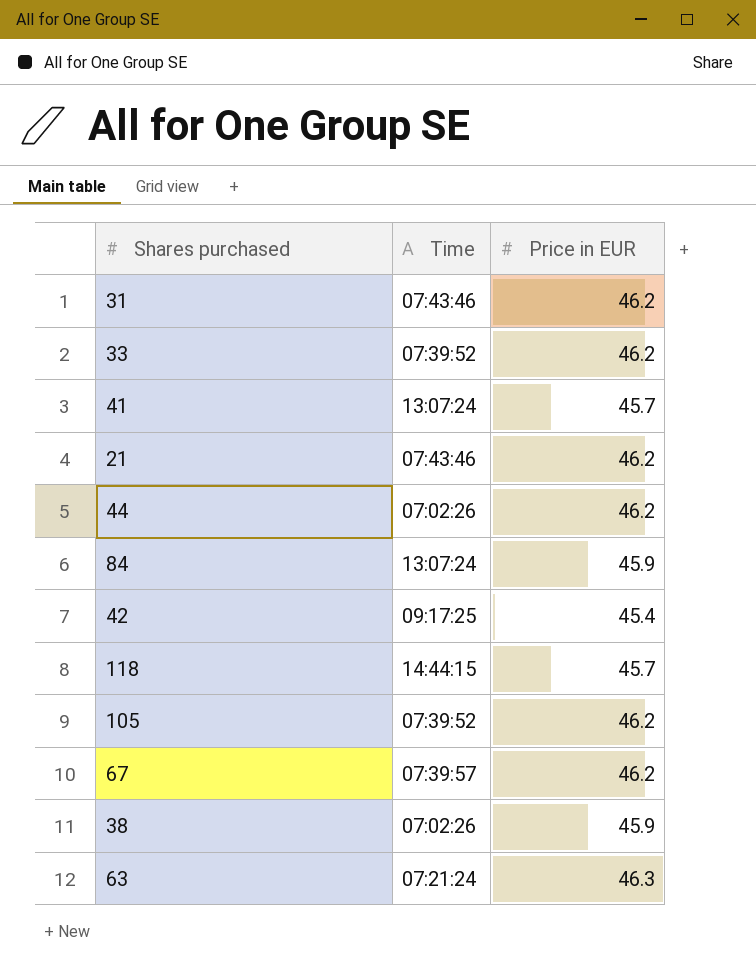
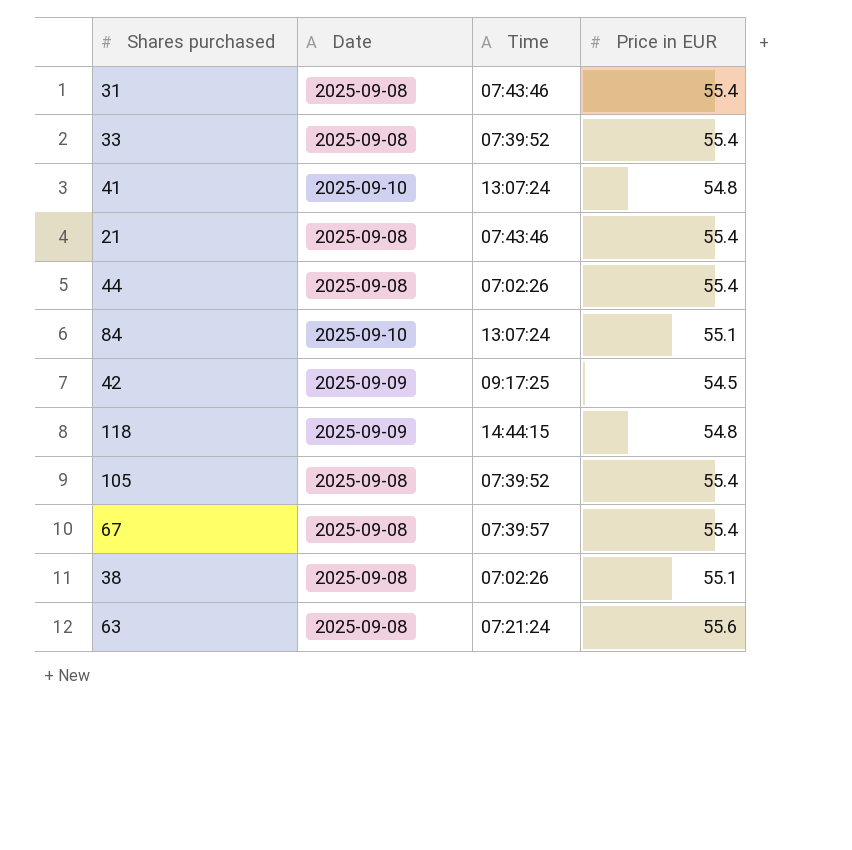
column Date | position: none -> 2
31 | Price in EUR: 46.2 -> 55.4
33 | Price in EUR: 46.2 -> 55.4
41 | Price in EUR: 45.7 -> 54.8
21 | Price in EUR: 46.2 -> 55.4
44 | Price in EUR: 46.2 -> 55.4
84 | Price in EUR: 45.9 -> 55.1
42 | Price in EUR: 45.4 -> 54.5
118 | Price in EUR: 45.7 -> 54.8
105 | Price in EUR: 46.2 -> 55.4
67 | Price in EUR: 46.2 -> 55.4
38 | Price in EUR: 45.9 -> 55.1
63 | Price in EUR: 46.3 -> 55.6

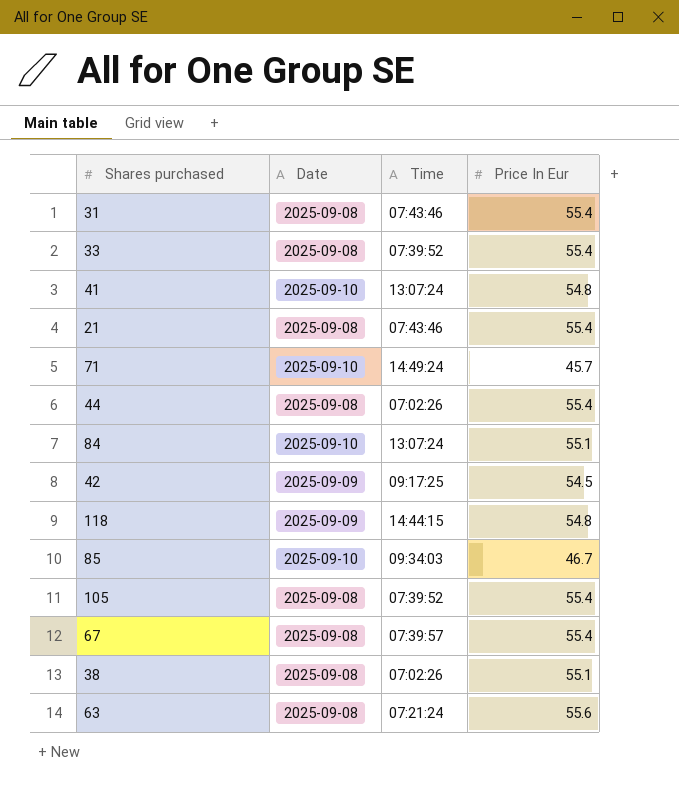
column name: Price in EUR -> Price In Eur
row 71: none -> 2025-09-10 | 14:49:24 | 45.7
row 85: none -> 2025-09-10 | 09:34:03 | 46.7

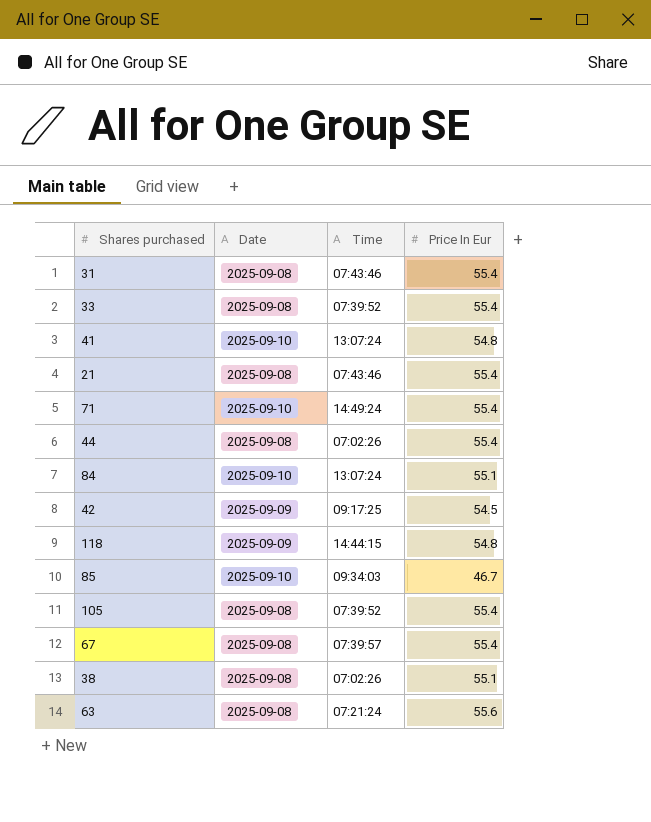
71 | Price In Eur: 45.7 -> 55.4

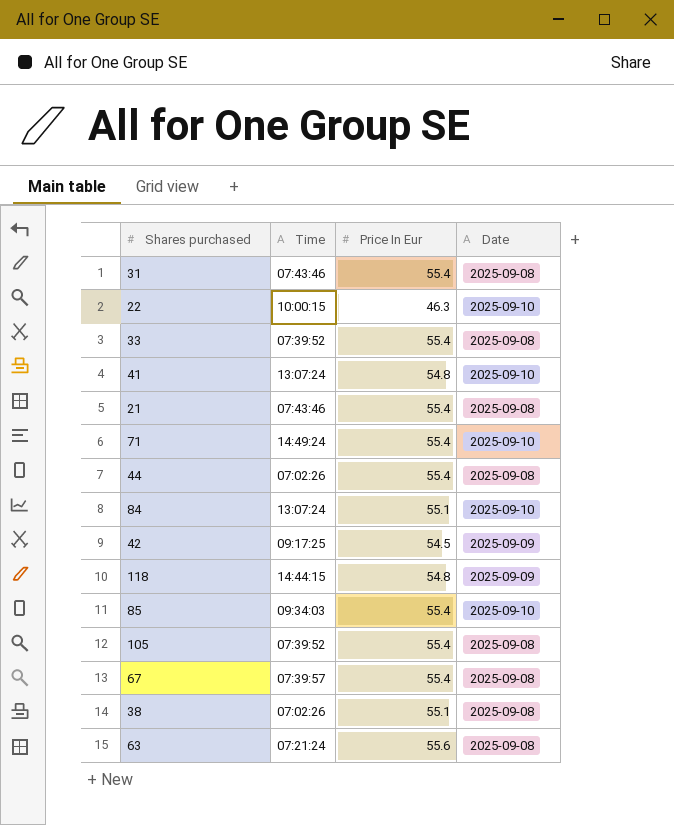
column Date | position: 2 -> 4
row 22: none -> 10:00:15 | 46.3 | 2025-09-10
85 | Price In Eur: 46.7 -> 55.4

